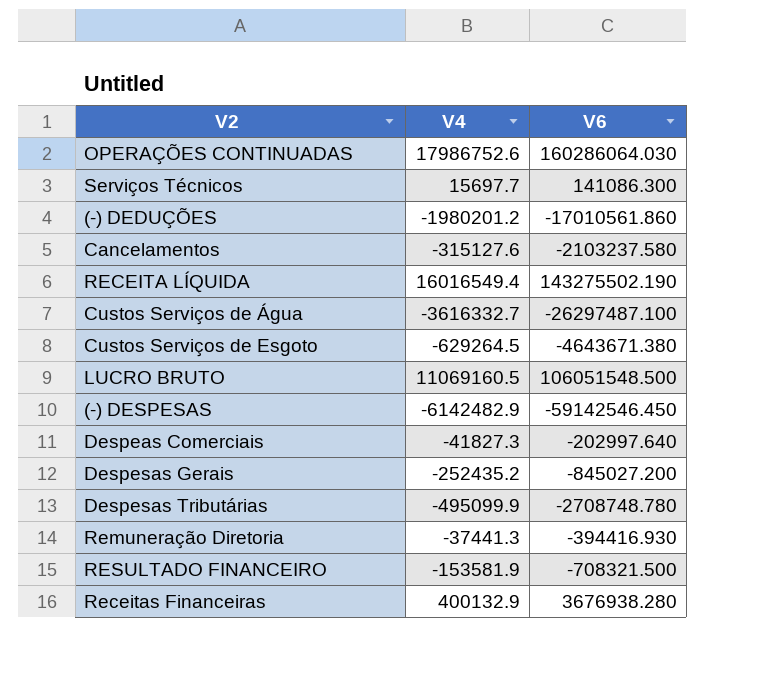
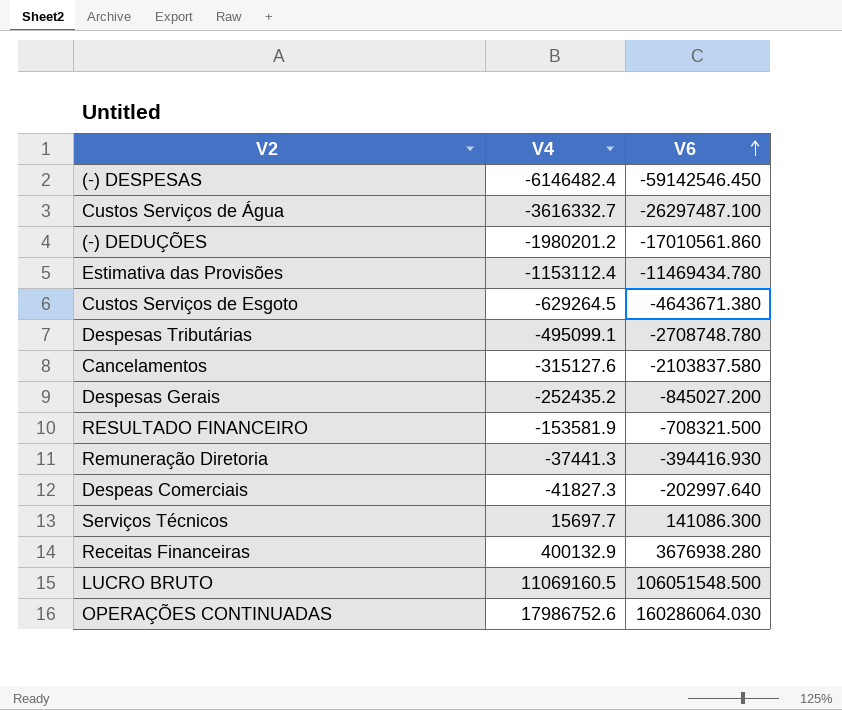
row order: none -> V6 ascending
row RECEITA LÍQUIDA: 16016549.4 | 143275502.190 -> none
(-) DESPESAS | V4: -6142482.9 -> -6146482.4
row Estimativa das Provisões: none -> -1153112.4 | -11469434.780
Despesas Tributárias | V4: -495099.9 -> -495099.1
Cancelamentos | V6: -2103237.580 -> -2103837.580

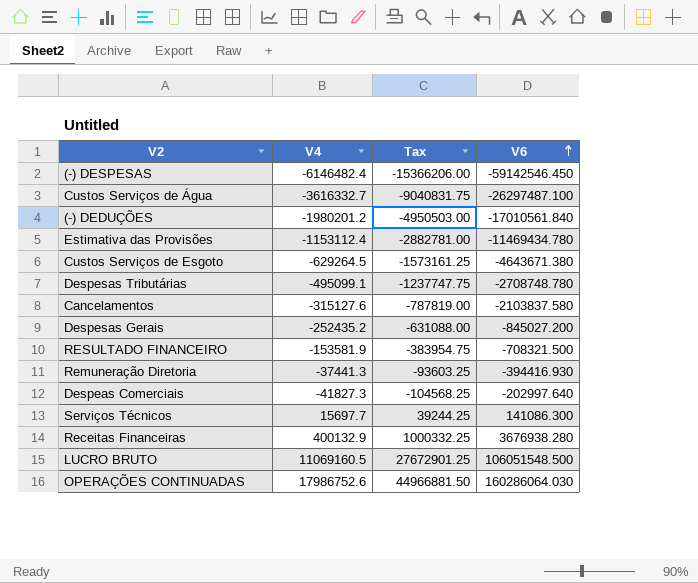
column Tax | formula: none -> [V4] * 2.5
(-) DEDUÇÕES | V6: -17010561.860 -> -17010561.840

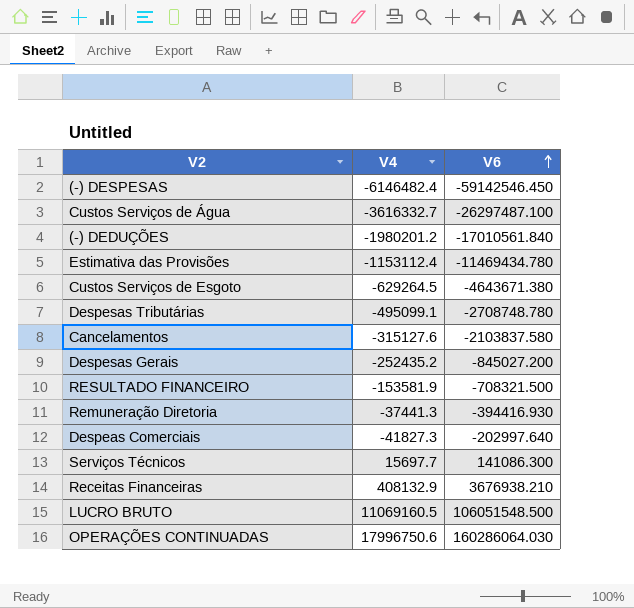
column Tax | formula: [V4] * 2.5 -> none
Receitas Financeiras | V4: 400132.9 -> 408132.9
Receitas Financeiras | V6: 3676938.280 -> 3676938.210
OPERAÇÕES CONTINUADAS | V4: 17986752.6 -> 17996750.6

